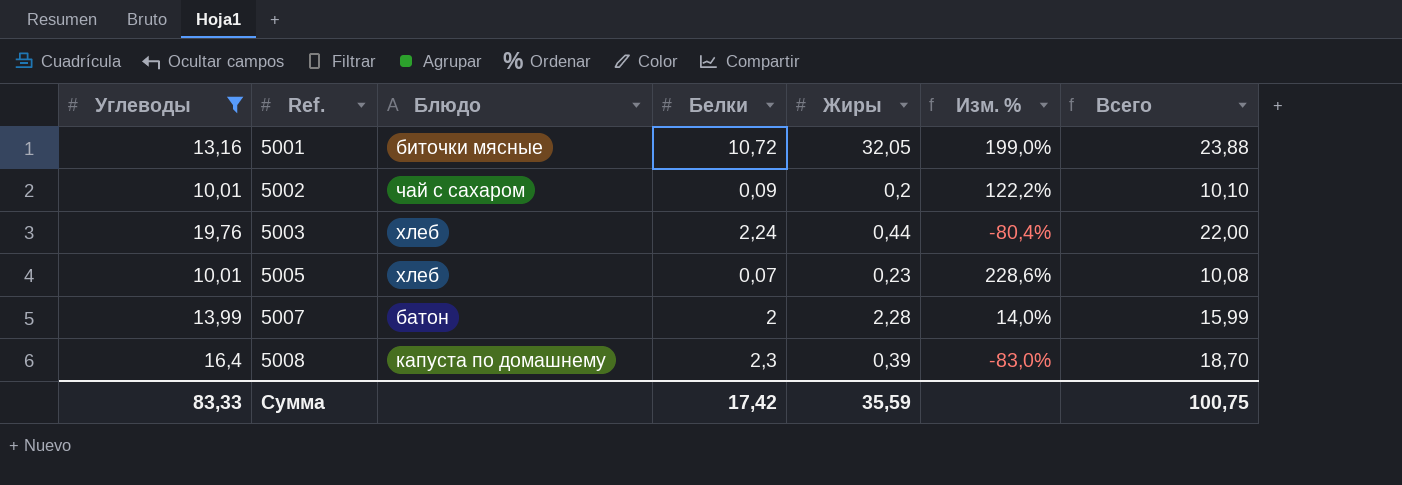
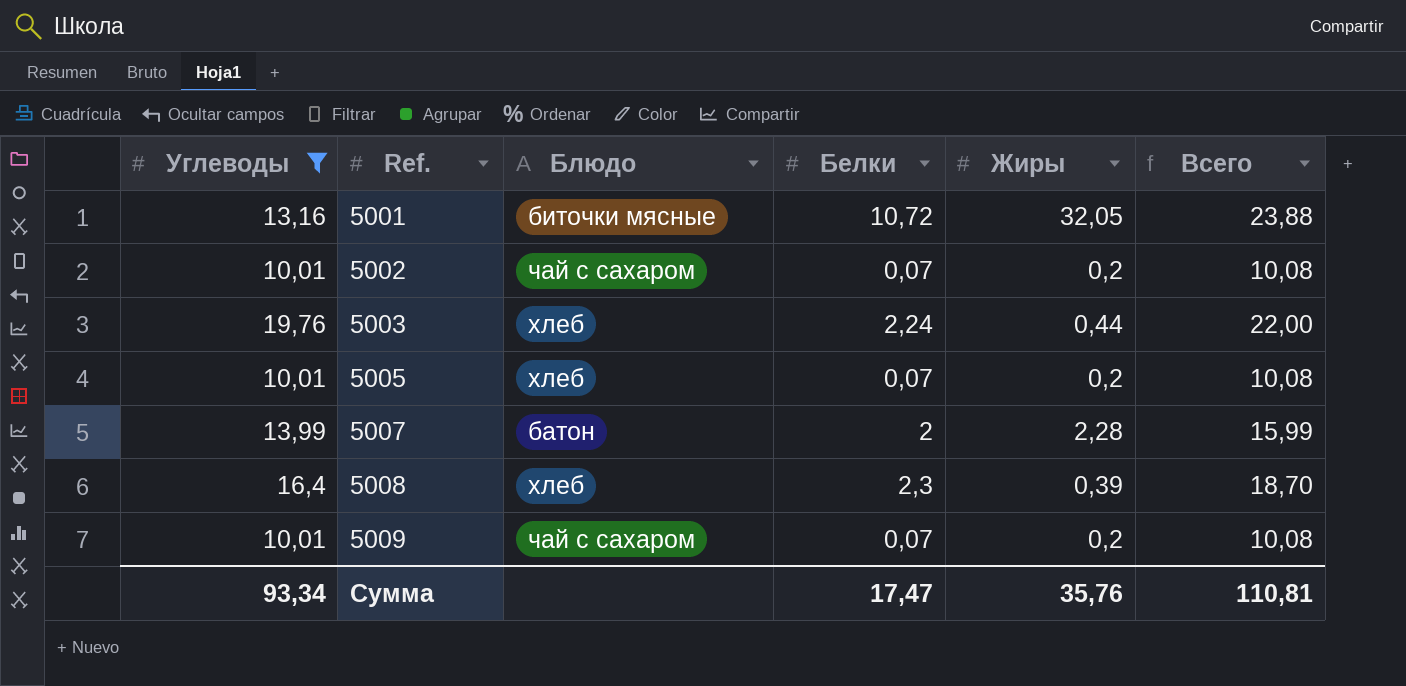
column Изм. % | formula: ([Жиры] - [Белки]) / [Белки] -> none
5002 | Белки: 0,09 -> 0,07
5002 | Всего: 10,10 -> 10,08
5005 | Жиры: 0,23 -> 0,2
5008 | Блюдо: капуста по домашнему -> хлеб
row 5009: none -> 10,01 | чай с сахаром | 0,07 | 0,2 | 10,08
Сумма | Углеводы: 83,33 -> 93,34
Сумма | Белки: 17,42 -> 17,47
Сумма | Жиры: 35,59 -> 35,76
Сумма | Всего: 100,75 -> 110,81

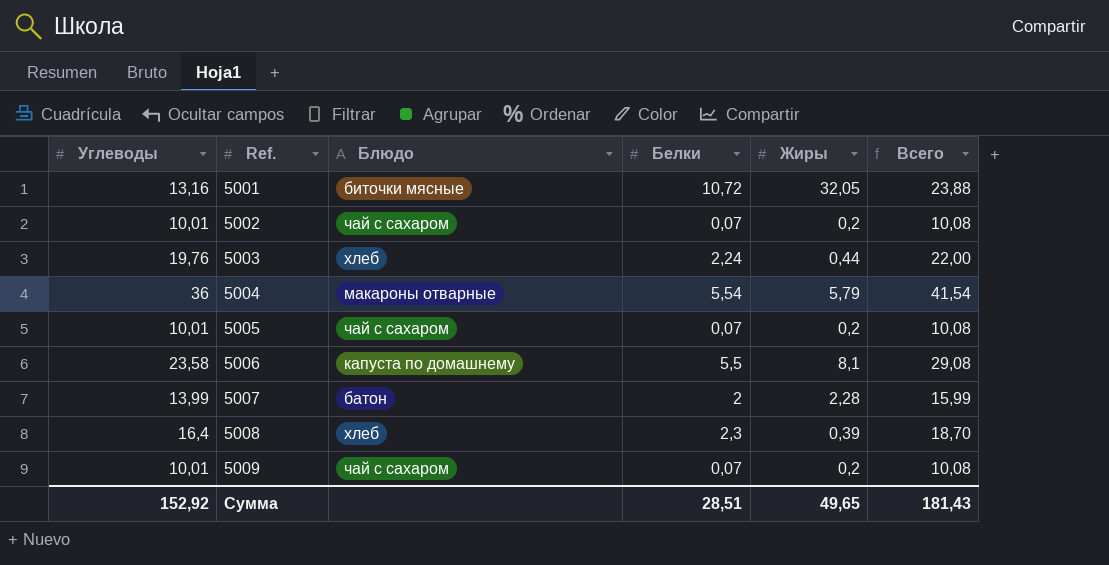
filter: Углеводы <= 19,76 -> none
5005 | Блюдо: хлеб -> чай с сахаром
Сумма | Углеводы: 93,34 -> 152,92
Сумма | Белки: 17,47 -> 28,51
Сумма | Жиры: 35,76 -> 49,65
Сумма | Всего: 110,81 -> 181,43

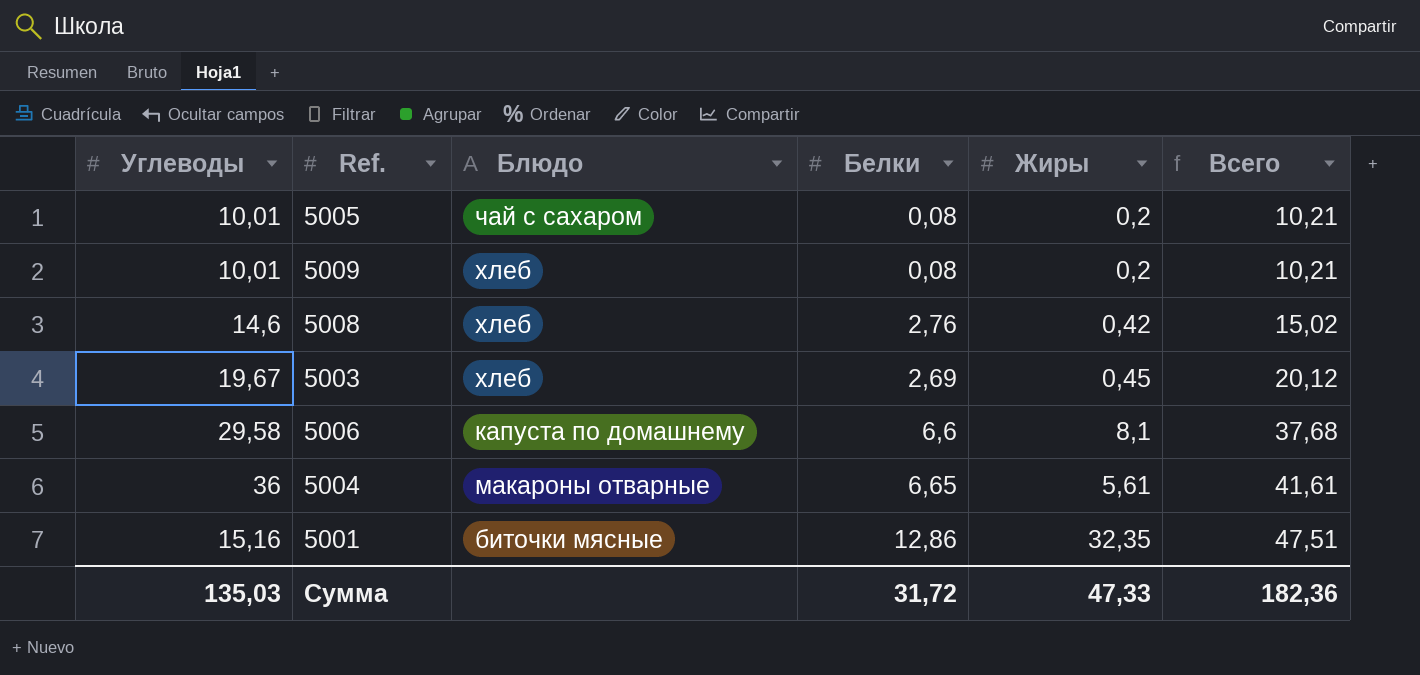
row order: Ref. ascending -> Всего ascending
column Всего | formula: [Углеводы] + [Белки] -> [Углеводы] + [Жиры]
row 5002: 10,01 | чай с сахаром | 0,07 | 0,2 | 10,08 -> none
row 5007: 13,99 | батон | 2 | 2,28 | 15,99 -> none
5005 | Белки: 0,07 -> 0,08
5009 | Блюдо: чай с сахаром -> хлеб
5009 | Белки: 0,07 -> 0,08
5008 | Углеводы: 16,4 -> 14,6
5008 | Белки: 2,3 -> 2,76
5008 | Жиры: 0,39 -> 0,42
5003 | Углеводы: 19,76 -> 19,67
5003 | Белки: 2,24 -> 2,69
5003 | Жиры: 0,44 -> 0,45
5006 | Углеводы: 23,58 -> 29,58
5006 | Белки: 5,5 -> 6,6
5004 | Белки: 5,54 -> 6,65
5004 | Жиры: 5,79 -> 5,61
5001 | Углеводы: 13,16 -> 15,16
5001 | Белки: 10,72 -> 12,86
5001 | Жиры: 32,05 -> 32,35
Сумма | Углеводы: 152,92 -> 135,03
Сумма | Белки: 28,51 -> 31,72
Сумма | Жиры: 49,65 -> 47,33
Сумма | Всего: 181,43 -> 182,36

